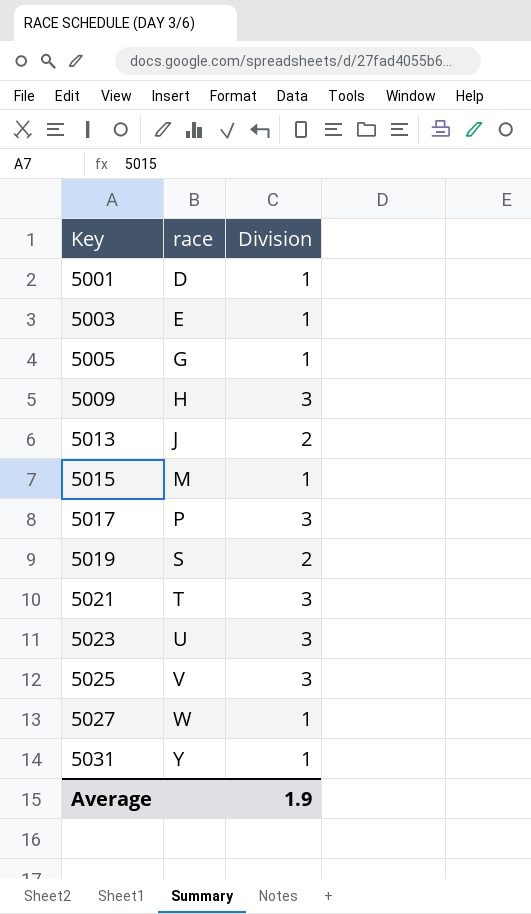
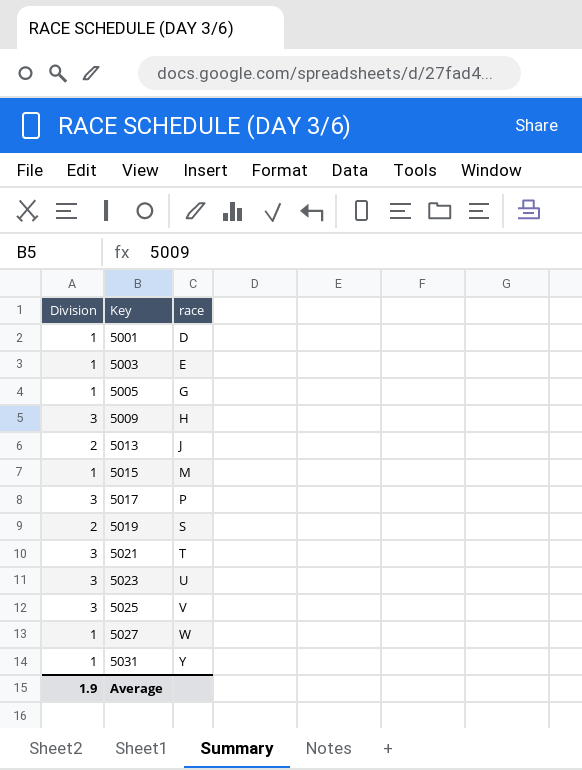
column Division | position: 3 -> 1

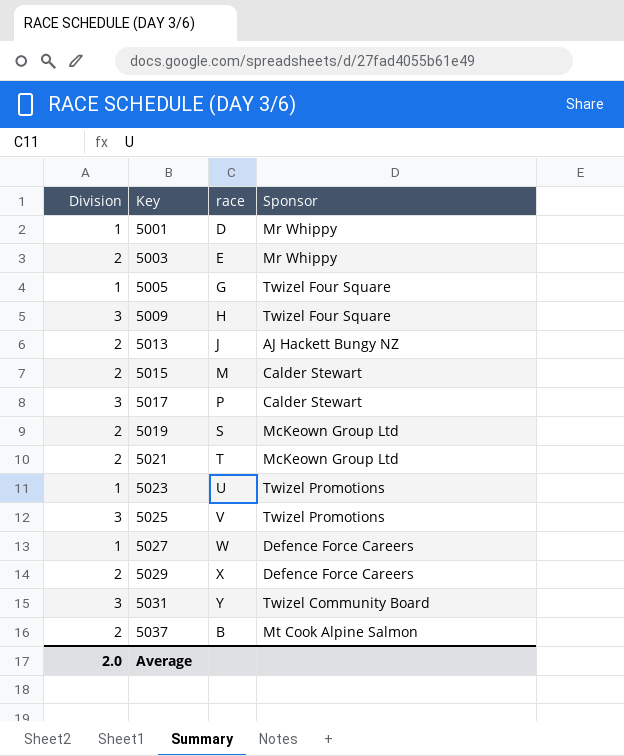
column Sponsor | position: none -> 4
5003 | Division: 1 -> 2
5015 | Division: 1 -> 2
5021 | Division: 3 -> 2
5023 | Division: 3 -> 1
row 5029: none -> 2 | X | Defence Force Careers
5031 | Division: 1 -> 3
row 5037: none -> 2 | B | Mt Cook Alpine Salmon
Average | Division: 1.9 -> 2.0

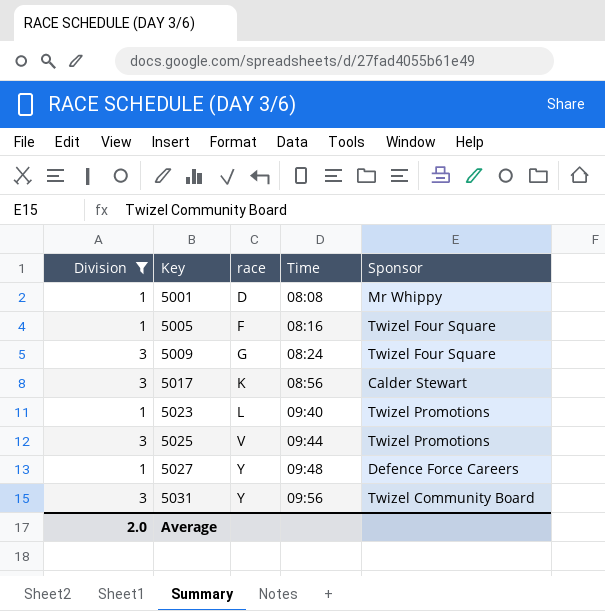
filter: none -> Division != 2
column Time | position: none -> 4
5005 | race: G -> F
5009 | race: H -> G
5017 | race: P -> K
5023 | race: U -> L
5027 | race: W -> Y

